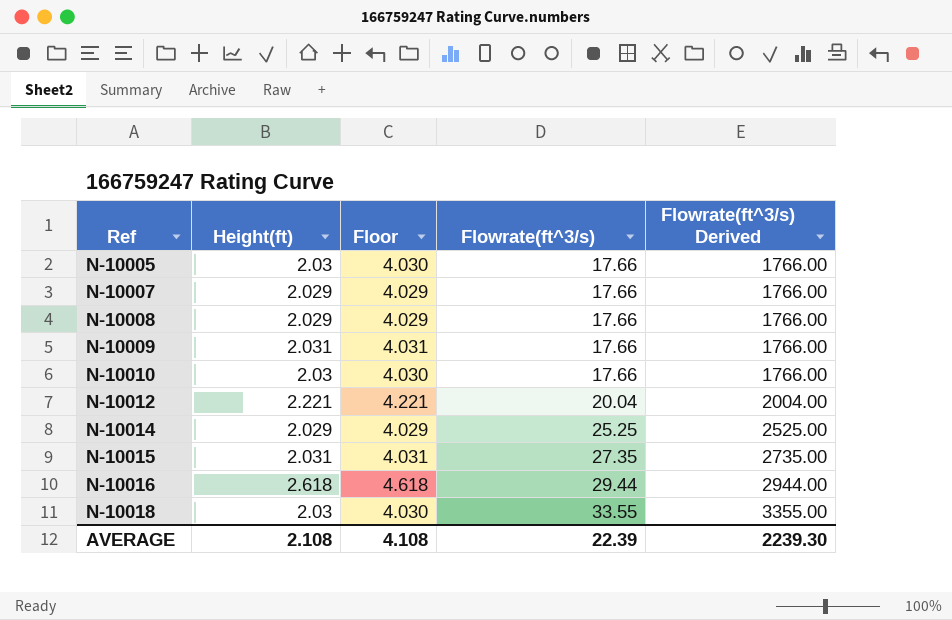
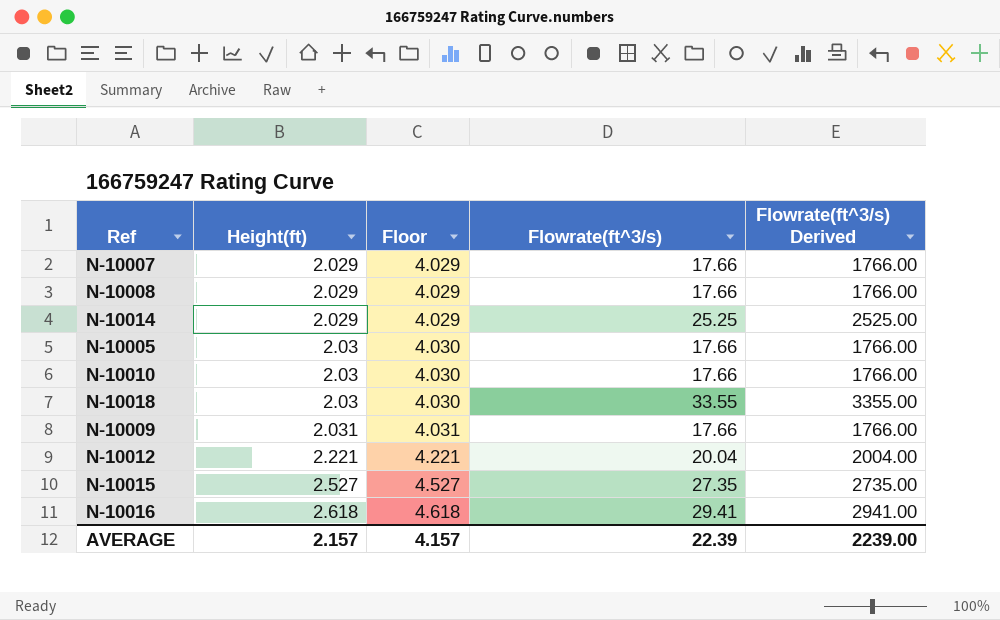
row order: Ref ascending -> Height(ft) ascending
N-10015 | Height(ft): 2.031 -> 2.527
N-10015 | Floor: 4.031 -> 4.527
N-10016 | Flowrate(ft^3/s): 29.44 -> 29.41
N-10016 | Flowrate(ft^3/s) Derived: 2944.00 -> 2941.00
AVERAGE | Height(ft): 2.108 -> 2.157
AVERAGE | Floor: 4.108 -> 4.157
AVERAGE | Flowrate(ft^3/s) Derived: 2239.30 -> 2239.00

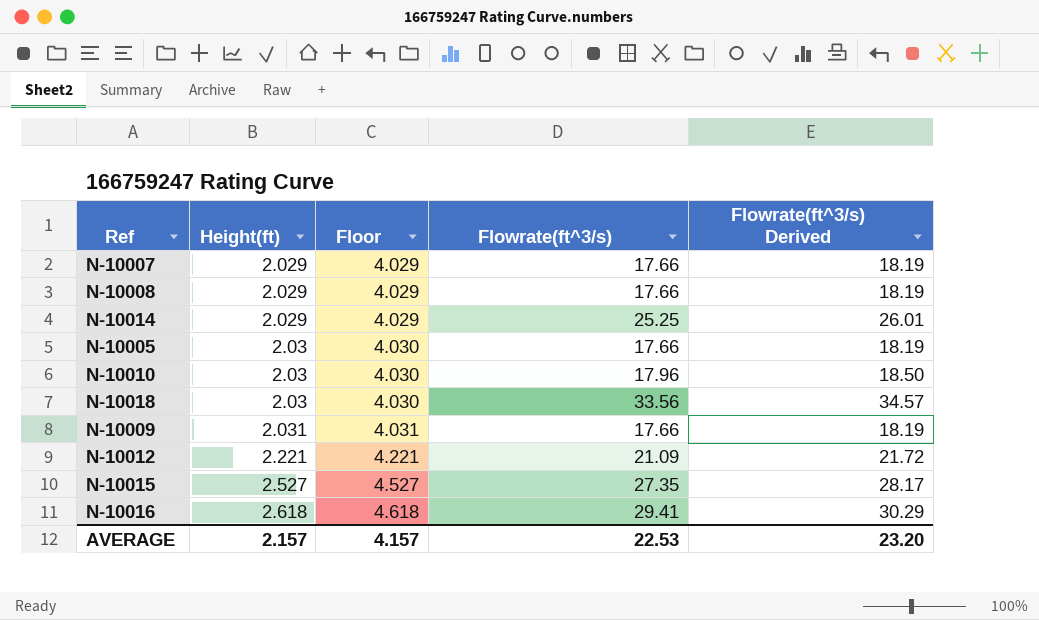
column Flowrate(ft^3/s) Derived | formula: [Flowrate(ft^3/s)] * 100 -> [Flowrate(ft^3/s)] * 1.03
N-10010 | Flowrate(ft^3/s): 17.66 -> 17.96
N-10018 | Flowrate(ft^3/s): 33.55 -> 33.56
N-10012 | Flowrate(ft^3/s): 20.04 -> 21.09
AVERAGE | Flowrate(ft^3/s): 22.39 -> 22.53
AVERAGE | Flowrate(ft^3/s) Derived: 2239.00 -> 23.20

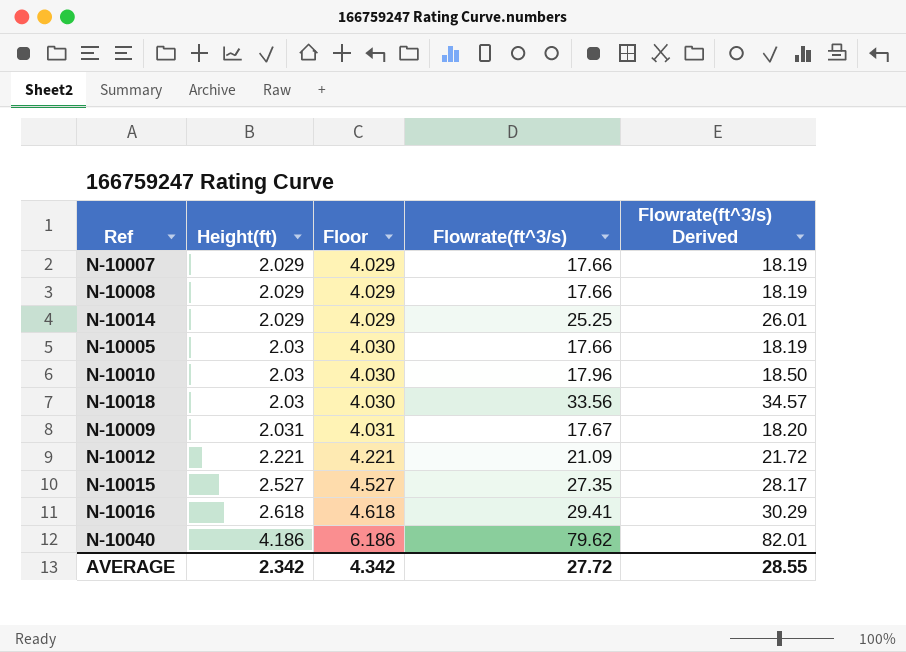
N-10009 | Flowrate(ft^3/s): 17.66 -> 17.67
N-10009 | Flowrate(ft^3/s) Derived: 18.19 -> 18.20
row N-10040: none -> 4.186 | 6.186 | 79.62 | 82.01
AVERAGE | Height(ft): 2.157 -> 2.342
AVERAGE | Floor: 4.157 -> 4.342
AVERAGE | Flowrate(ft^3/s): 22.53 -> 27.72
AVERAGE | Flowrate(ft^3/s) Derived: 23.20 -> 28.55

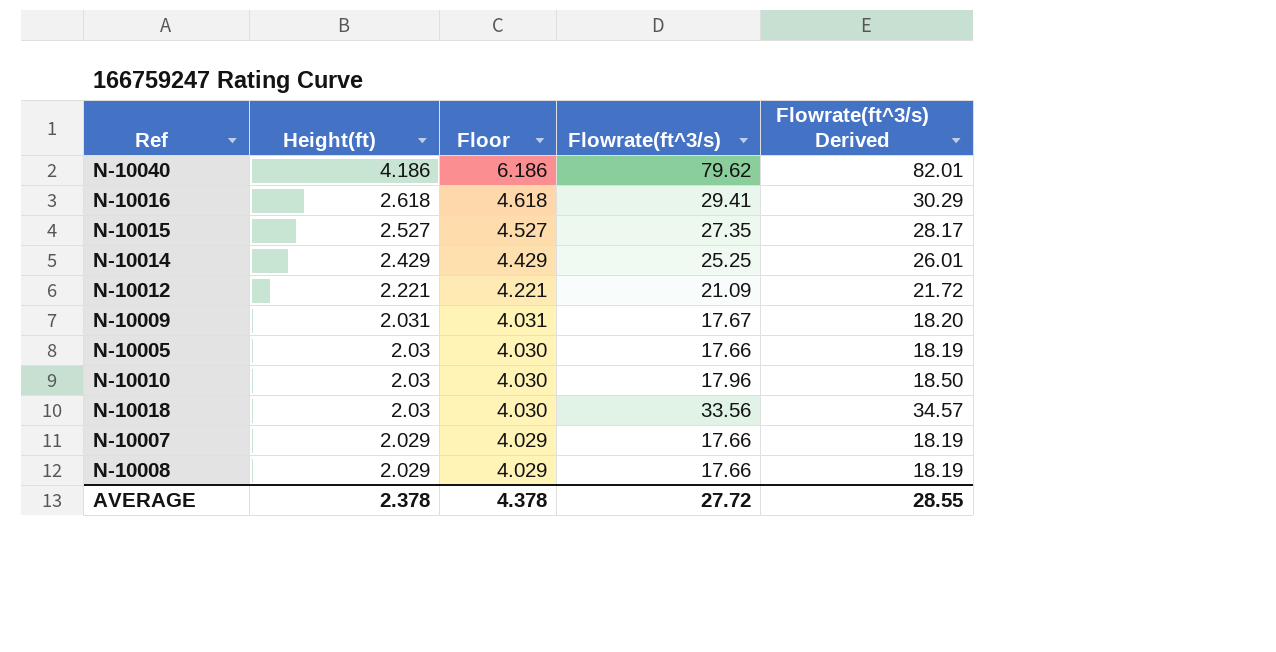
row order: Height(ft) ascending -> Height(ft) descending
N-10014 | Height(ft): 2.029 -> 2.429
N-10014 | Floor: 4.029 -> 4.429
AVERAGE | Height(ft): 2.342 -> 2.378
AVERAGE | Floor: 4.342 -> 4.378

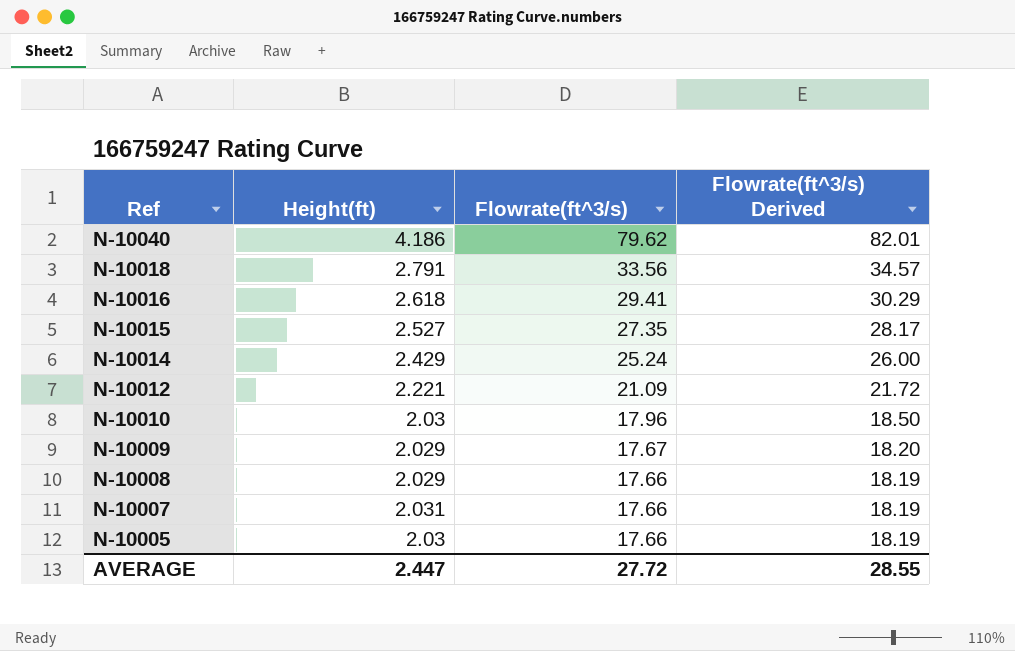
row order: Height(ft) descending -> Ref descending
column Floor | formula: [Height(ft)] + 2 -> none
N-10018 | Height(ft): 2.03 -> 2.791
N-10014 | Flowrate(ft^3/s): 25.25 -> 25.24
N-10014 | Flowrate(ft^3/s) Derived: 26.01 -> 26.00
N-10009 | Height(ft): 2.031 -> 2.029
N-10007 | Height(ft): 2.029 -> 2.031
AVERAGE | Height(ft): 2.378 -> 2.447

